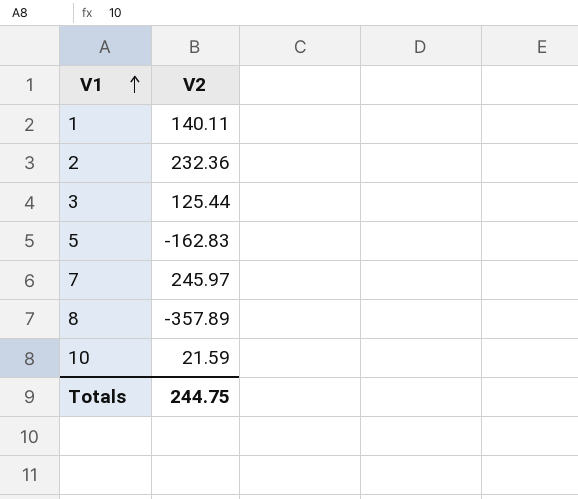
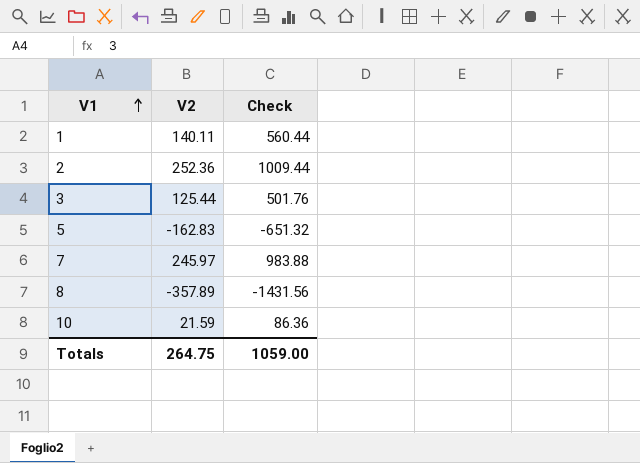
column Check | formula: none -> [V2] * 4
2 | V2: 232.36 -> 252.36
Totals | V2: 244.75 -> 264.75

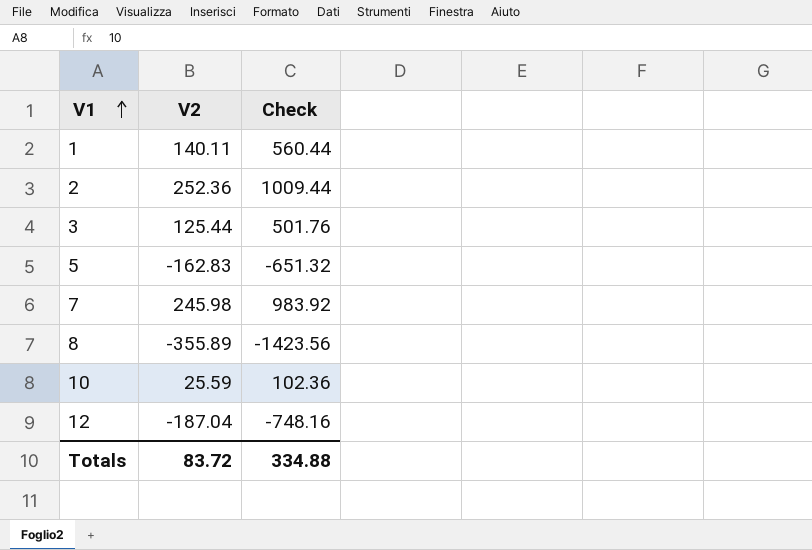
7 | V2: 245.97 -> 245.98
7 | Check: 983.88 -> 983.92
8 | V2: -357.89 -> -355.89
8 | Check: -1431.56 -> -1423.56
10 | V2: 21.59 -> 25.59
10 | Check: 86.36 -> 102.36
row 12: none -> -187.04 | -748.16
Totals | V2: 264.75 -> 83.72
Totals | Check: 1059.00 -> 334.88

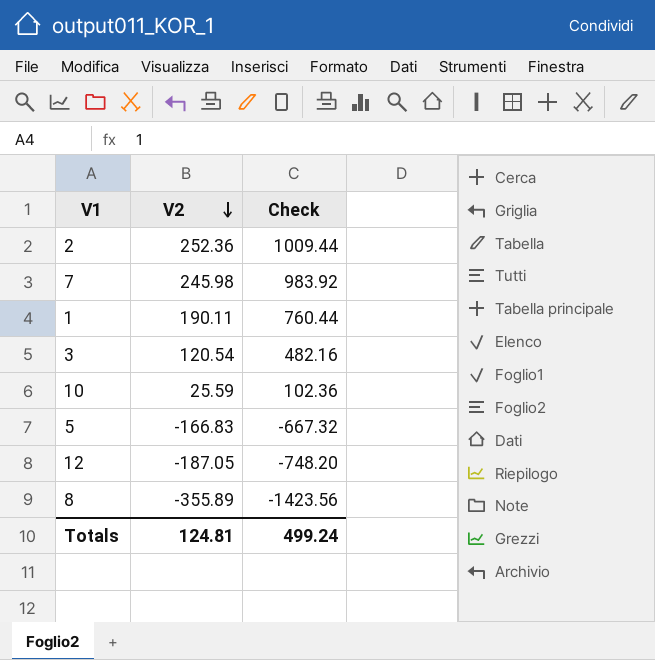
row order: V1 ascending -> V2 descending
1 | V2: 140.11 -> 190.11
1 | Check: 560.44 -> 760.44
3 | V2: 125.44 -> 120.54
3 | Check: 501.76 -> 482.16
5 | V2: -162.83 -> -166.83
5 | Check: -651.32 -> -667.32
12 | V2: -187.04 -> -187.05
12 | Check: -748.16 -> -748.20
Totals | V2: 83.72 -> 124.81
Totals | Check: 334.88 -> 499.24

